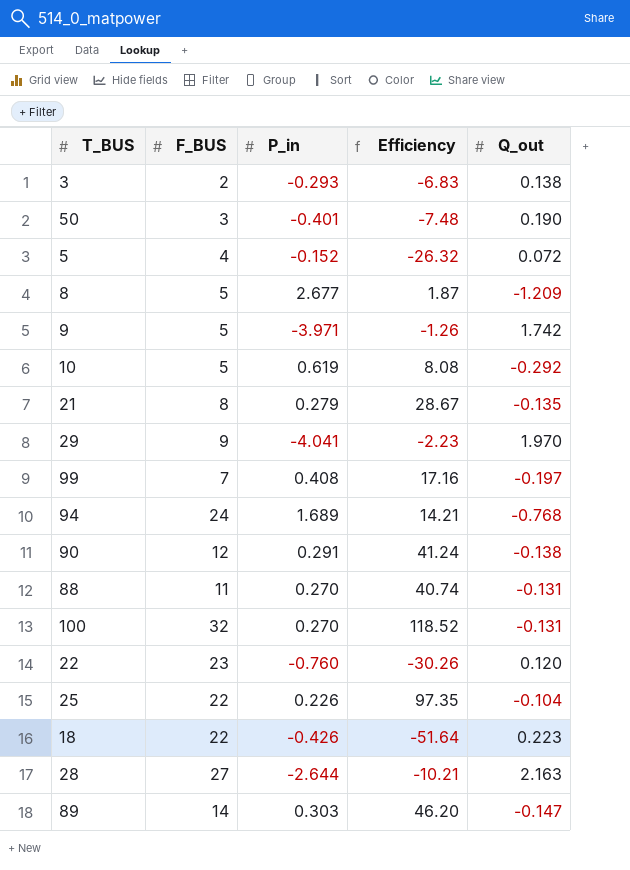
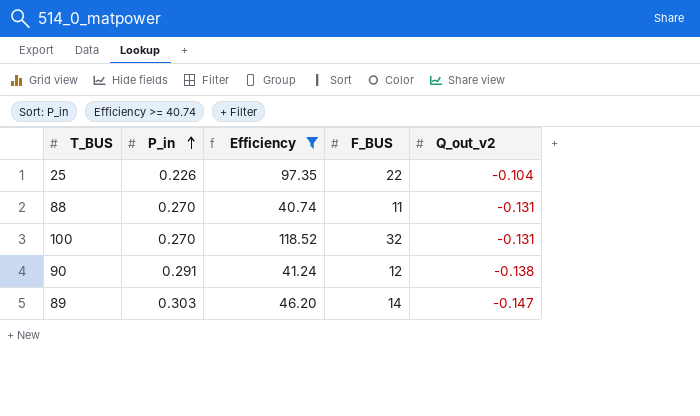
filter: none -> Efficiency >= 40.74
row order: none -> P_in ascending
column F_BUS | position: 2 -> 4
column name: Q_out -> Q_out_v2

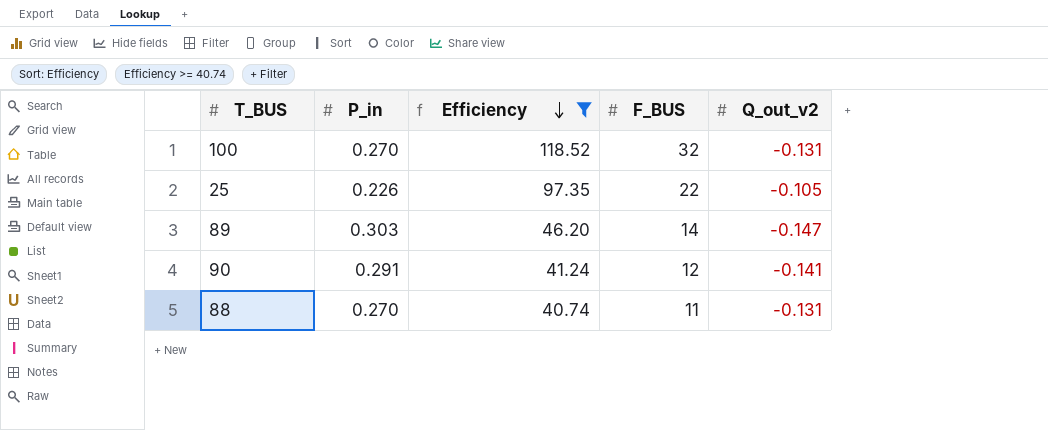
row order: P_in ascending -> Efficiency descending
25 | Q_out_v2: -0.104 -> -0.105
90 | Q_out_v2: -0.138 -> -0.141

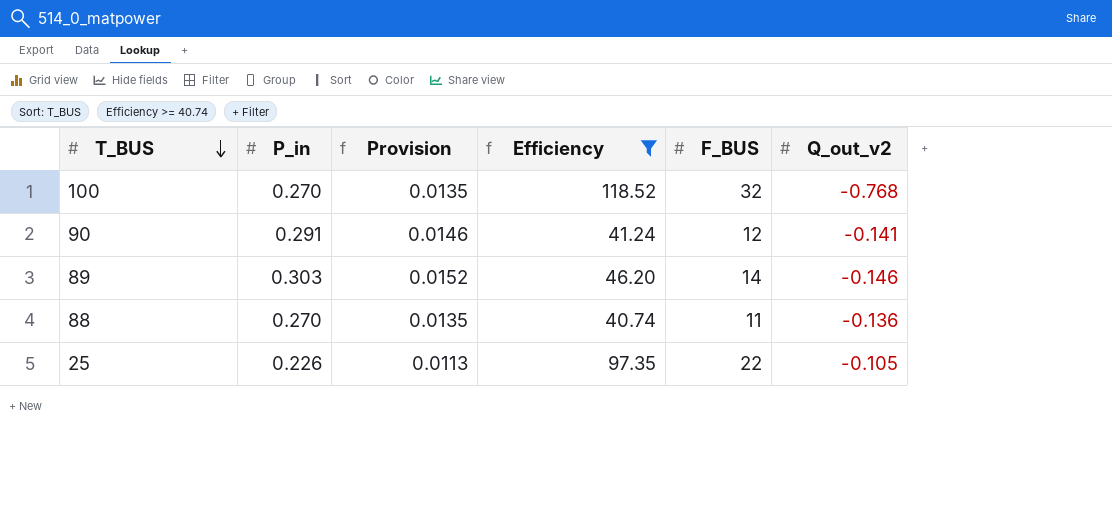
row order: Efficiency descending -> T_BUS descending
column Provision | formula: none -> [P_in] * 0.05
100 | Q_out_v2: -0.131 -> -0.768
89 | Q_out_v2: -0.147 -> -0.146
88 | Q_out_v2: -0.131 -> -0.136

